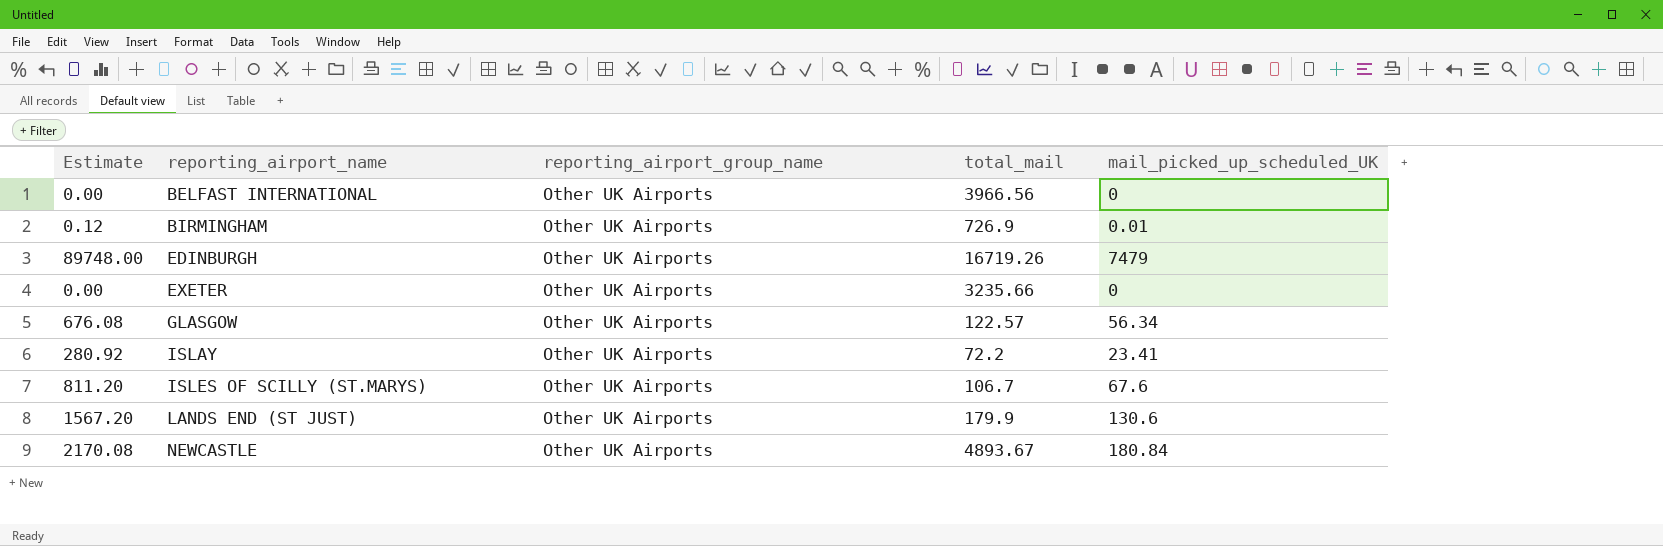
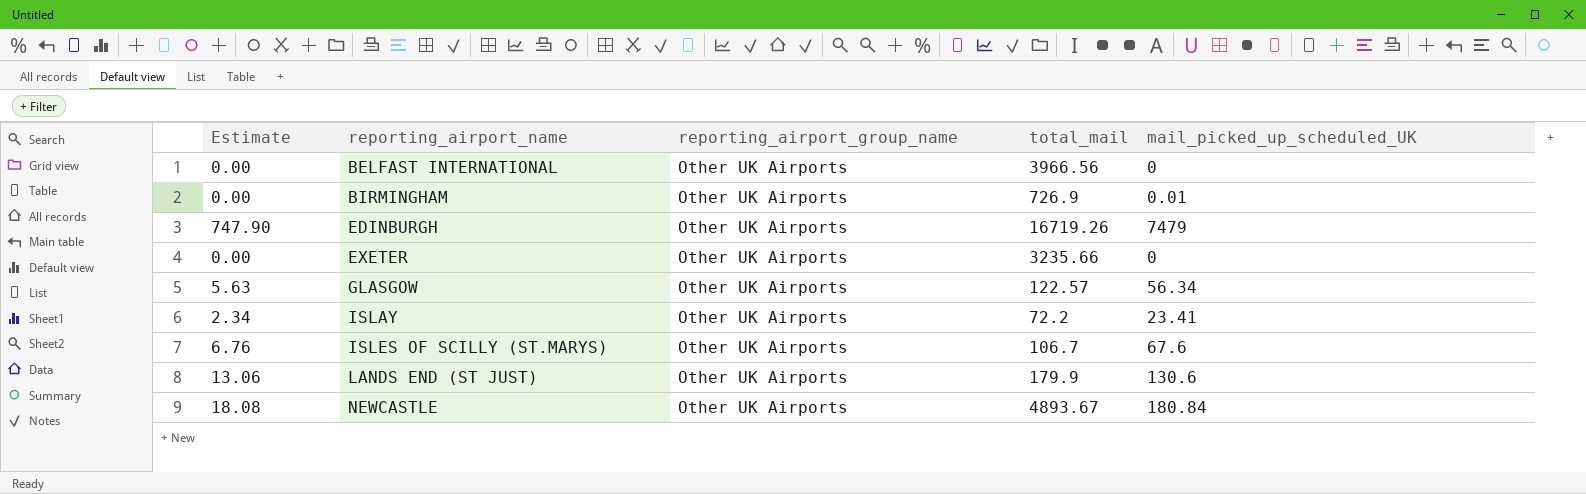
column Estimate | formula: [mail_picked_up_scheduled_UK] * 12 -> [mail_picked_up_scheduled_UK] * 0.1

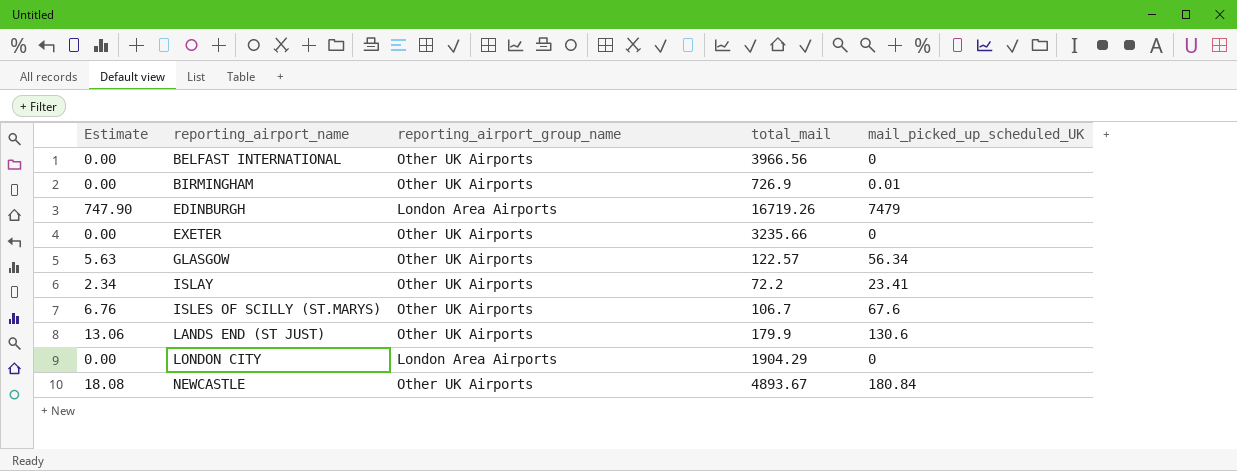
EDINBURGH | reporting_airport_group_name: Other UK Airports -> London Area Airports
row LONDON CITY: none -> 0.00 | London Area Airports | 1904.29 | 0

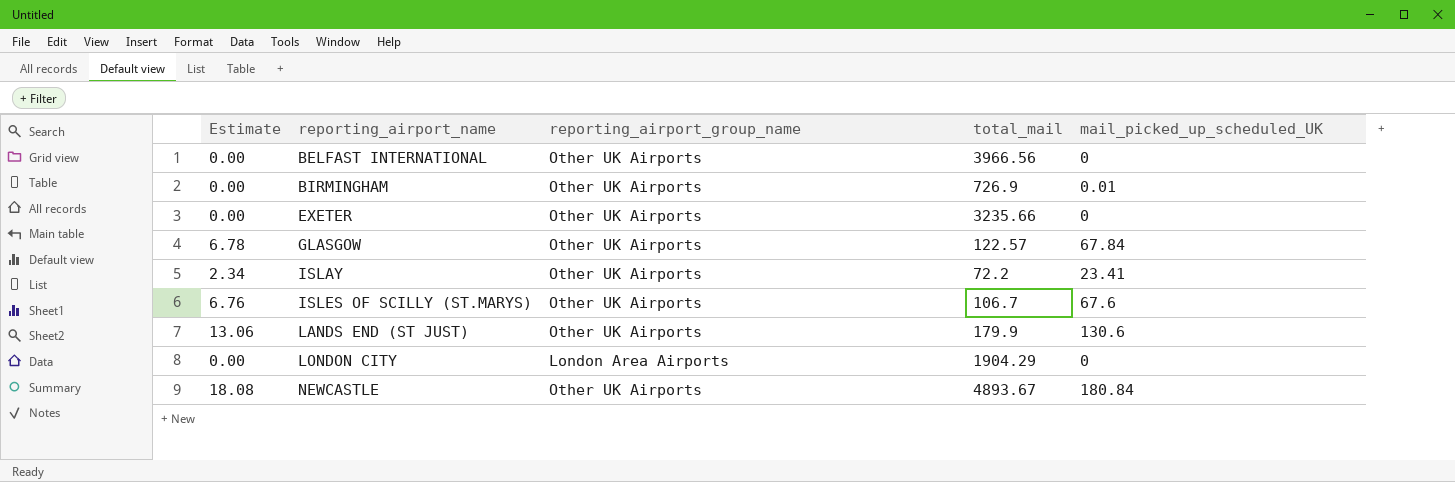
row EDINBURGH: 747.90 | London Area Airports | 16719.26 | 7479 -> none
GLASGOW | Estimate: 5.63 -> 6.78
GLASGOW | mail_picked_up_scheduled_UK: 56.34 -> 67.84

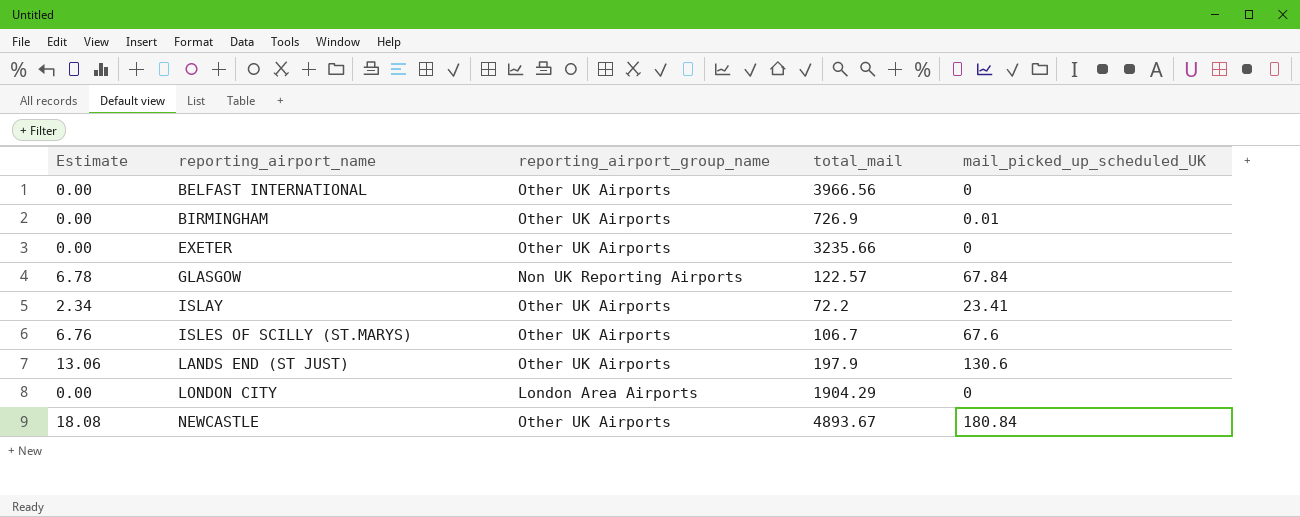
GLASGOW | reporting_airport_group_name: Other UK Airports -> Non UK Reporting Airports
LANDS END (ST JUST) | total_mail: 179.9 -> 197.9

